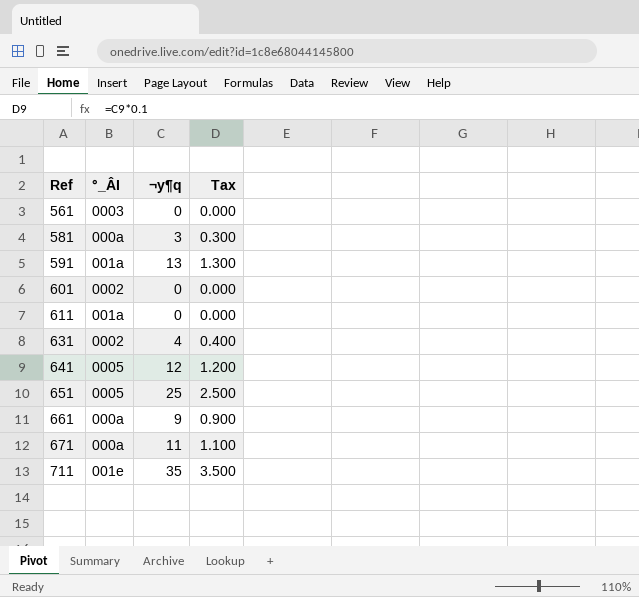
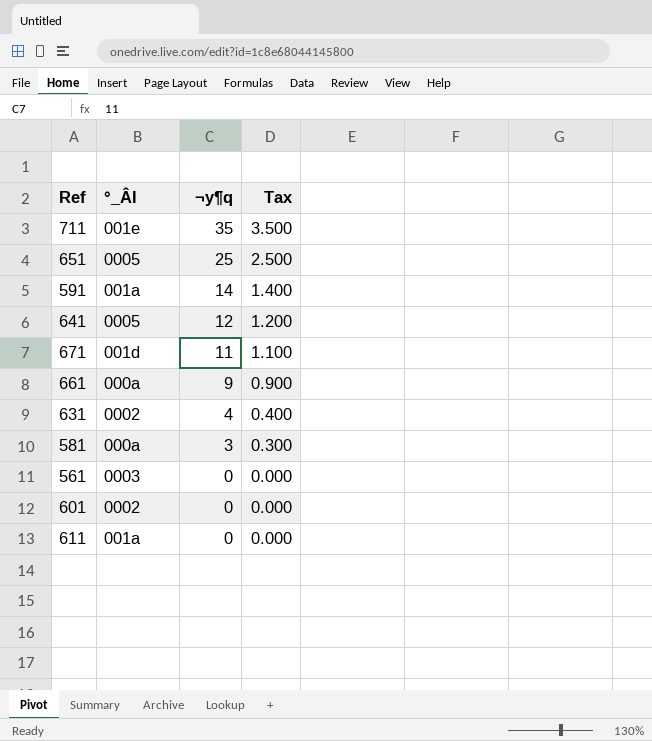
row order: Ref ascending -> ¬y¶q descending
591 | ¬y¶q: 13 -> 14
591 | Tax: 1.300 -> 1.400
671 | °_ÂI: 000a -> 001d

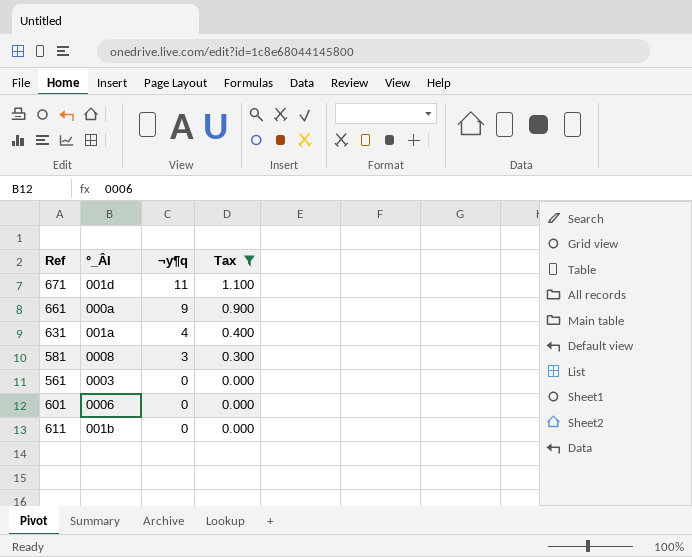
filter: none -> Tax <= 1.100
631 | °_ÂI: 0002 -> 001a
581 | °_ÂI: 000a -> 0008
601 | °_ÂI: 0002 -> 0006
611 | °_ÂI: 001a -> 001b

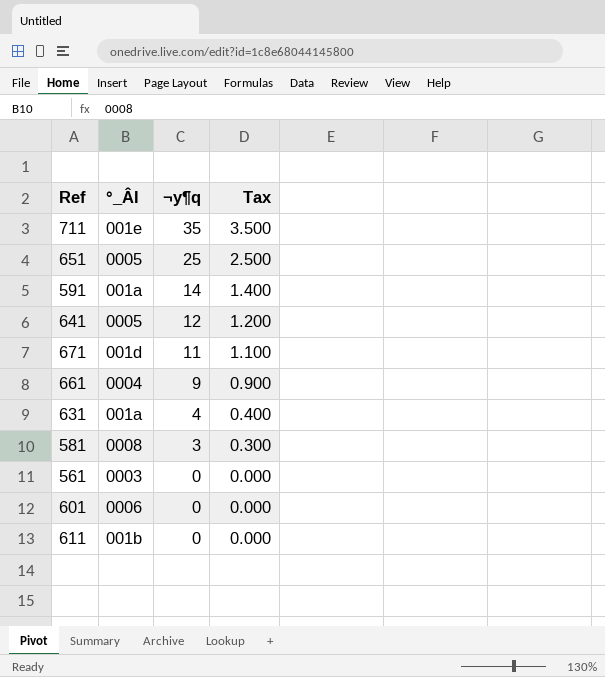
filter: Tax <= 1.100 -> none
661 | °_ÂI: 000a -> 0004

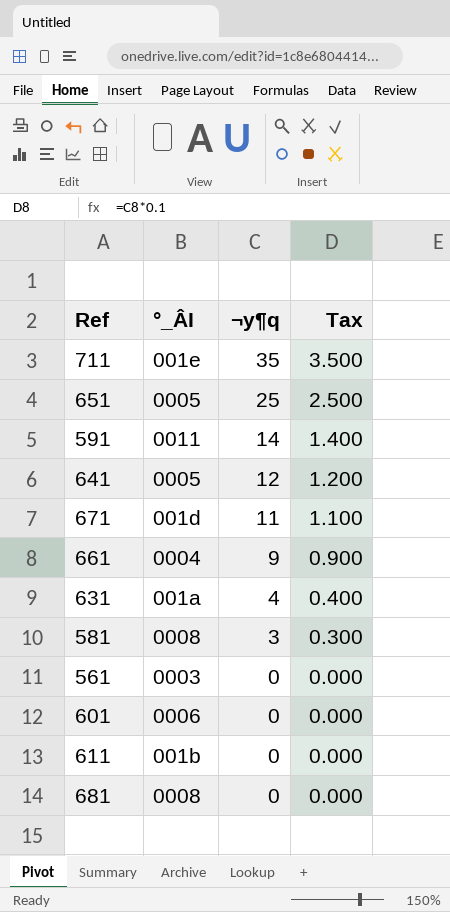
591 | °_ÂI: 001a -> 0011
row 681: none -> 0008 | 0 | 0.000

